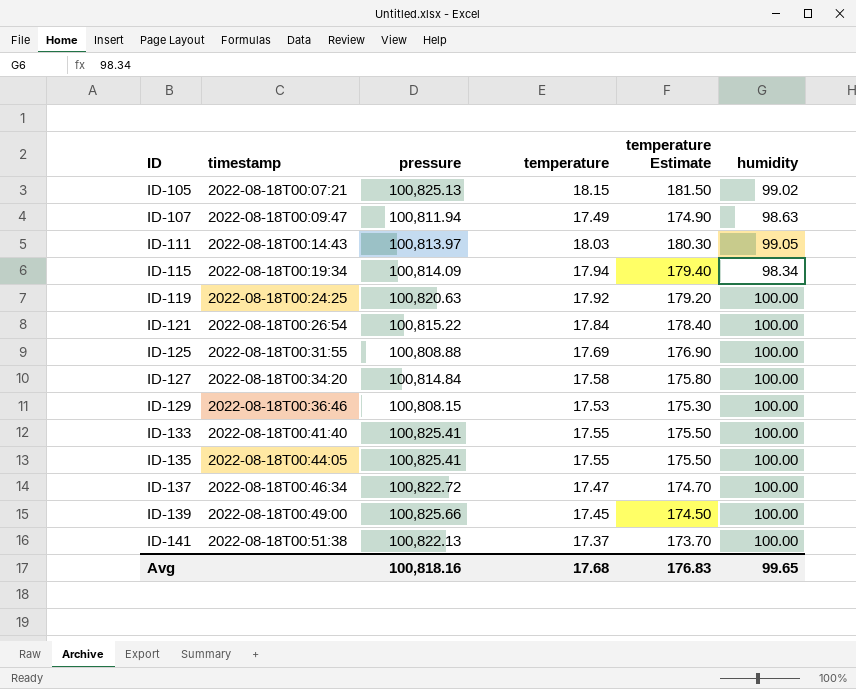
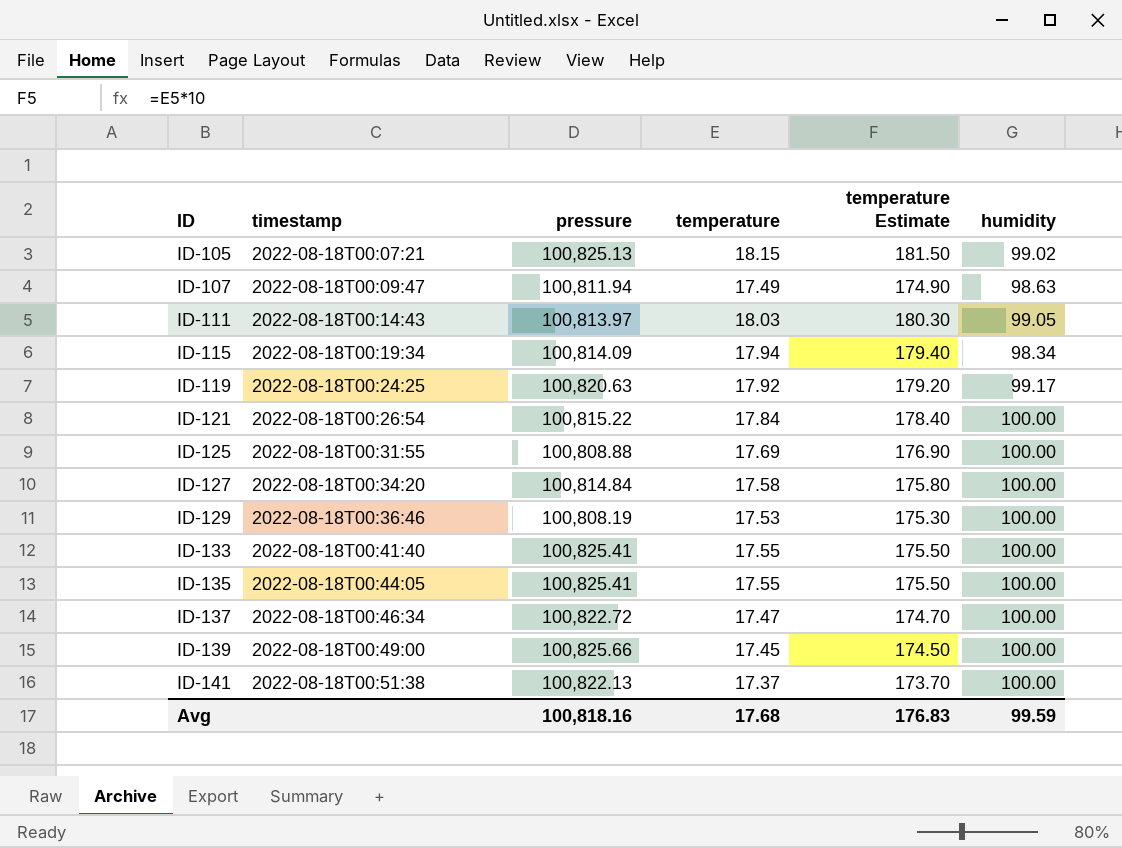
ID-119 | humidity: 100.00 -> 99.17
ID-129 | pressure: 100,808.15 -> 100,808.19
Avg | humidity: 99.65 -> 99.59

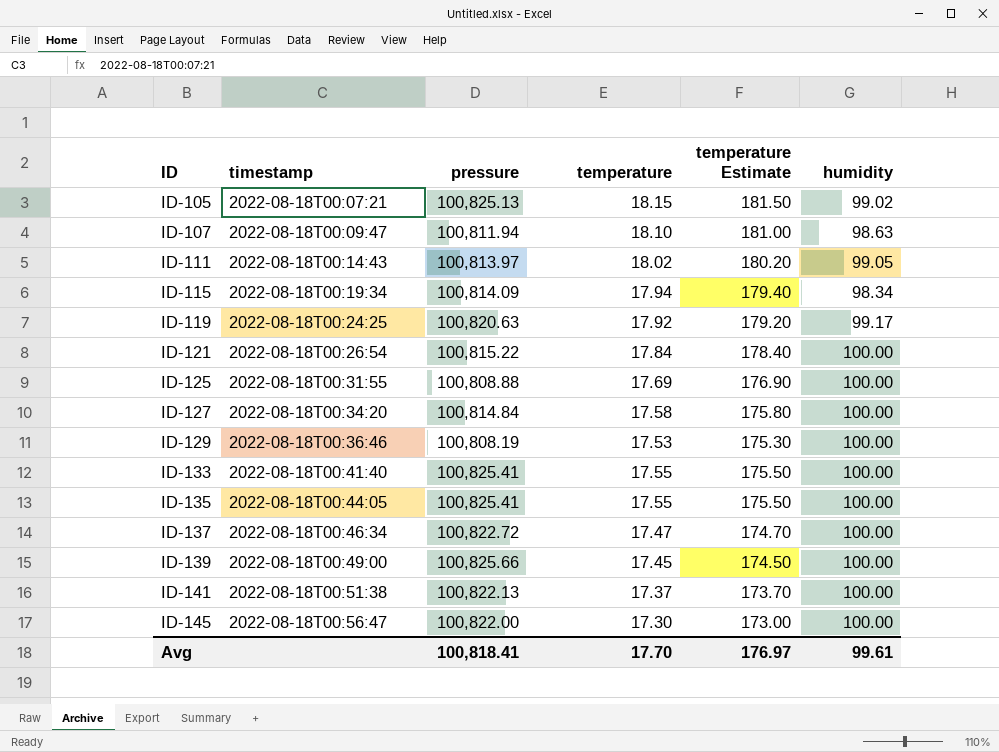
ID-107 | temperature: 17.49 -> 18.10
ID-107 | temperature Estimate: 174.90 -> 181.00
ID-111 | temperature: 18.03 -> 18.02
ID-111 | temperature Estimate: 180.30 -> 180.20
row ID-145: none -> 2022-08-18T00:56:47 | 100,822.00 | 17.30 | 173.00 | 100.00
Avg | pressure: 100,818.16 -> 100,818.41
Avg | temperature: 17.68 -> 17.70
Avg | temperature Estimate: 176.83 -> 176.97
Avg | humidity: 99.59 -> 99.61

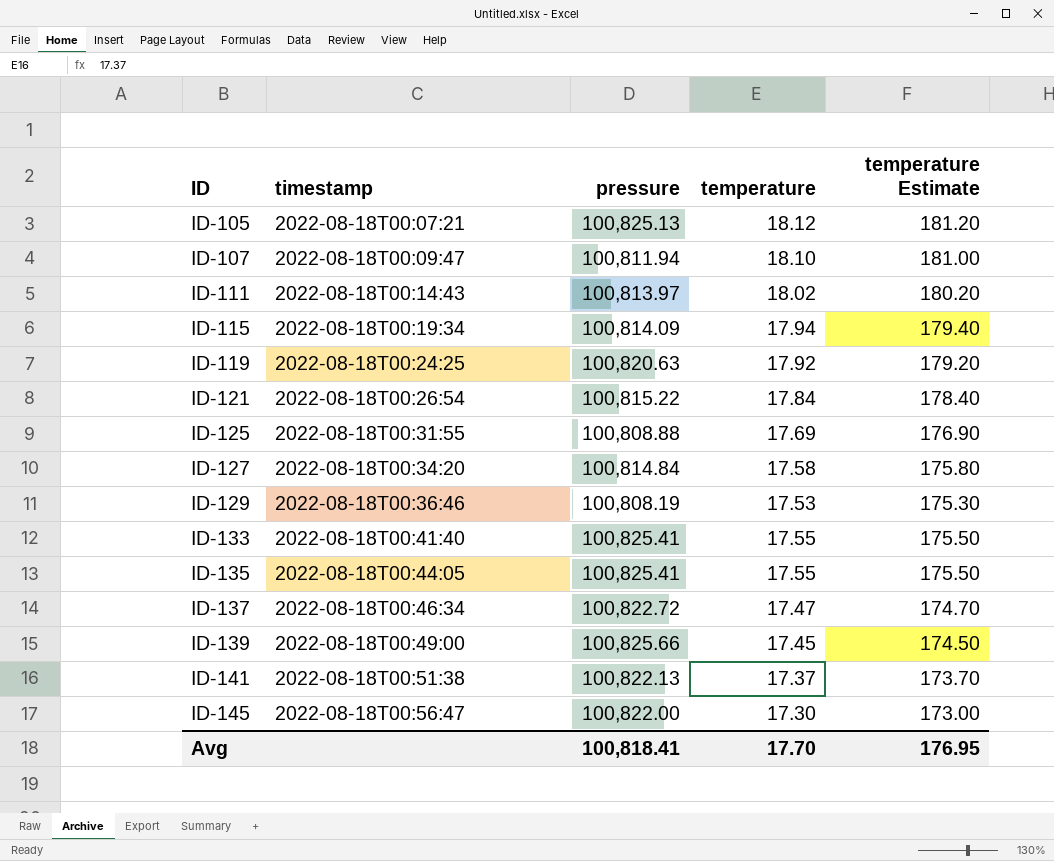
column humidity | position: 6 -> none
ID-105 | temperature: 18.15 -> 18.12
ID-105 | temperature Estimate: 181.50 -> 181.20
Avg | temperature Estimate: 176.97 -> 176.95

